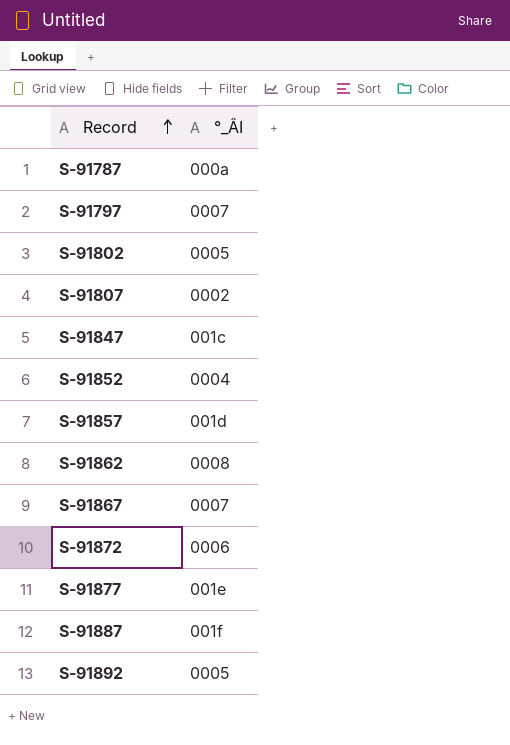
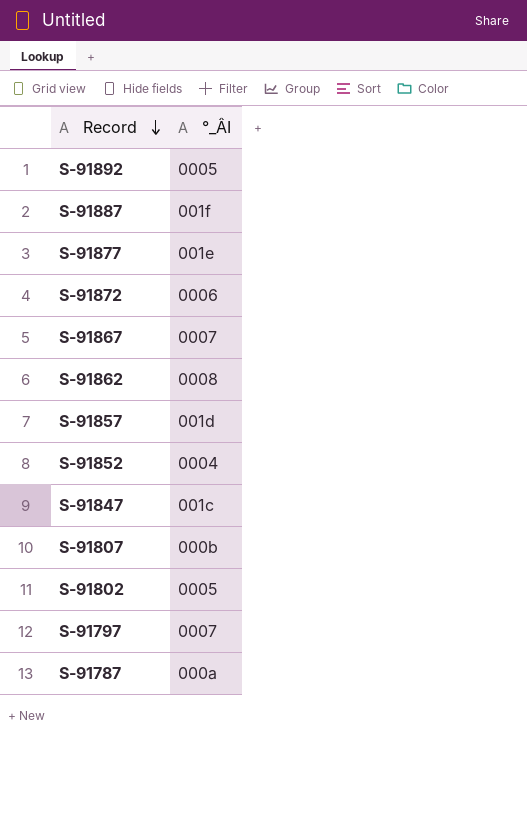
row order: Record ascending -> Record descending
S-91807 | °_ÂI: 0002 -> 000b

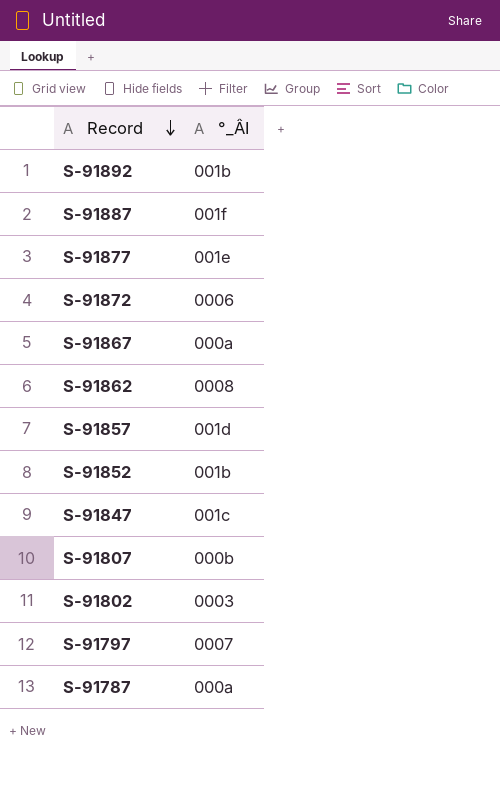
S-91892 | °_ÂI: 0005 -> 001b
S-91867 | °_ÂI: 0007 -> 000a
S-91852 | °_ÂI: 0004 -> 001b
S-91802 | °_ÂI: 0005 -> 0003

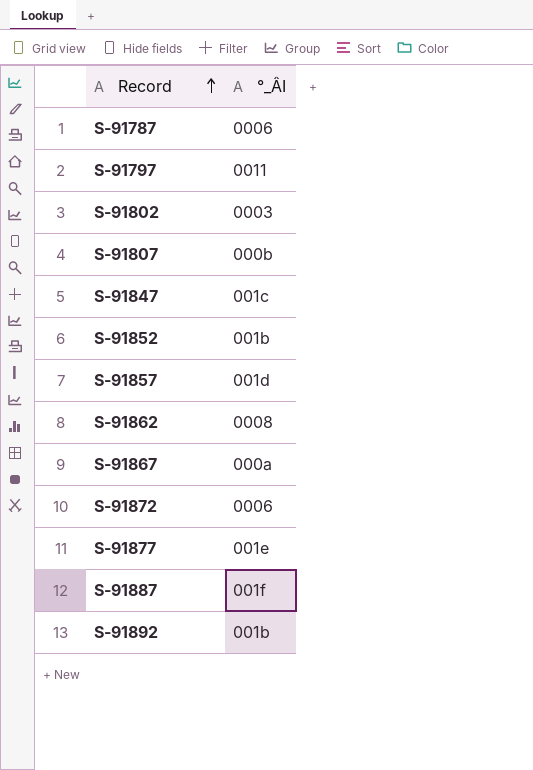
row order: Record descending -> Record ascending
S-91787 | °_ÂI: 000a -> 0006
S-91797 | °_ÂI: 0007 -> 0011

